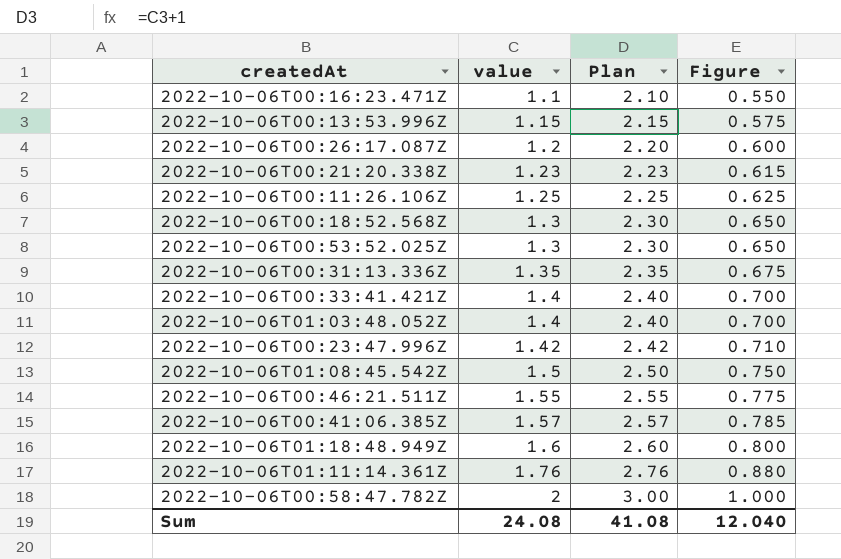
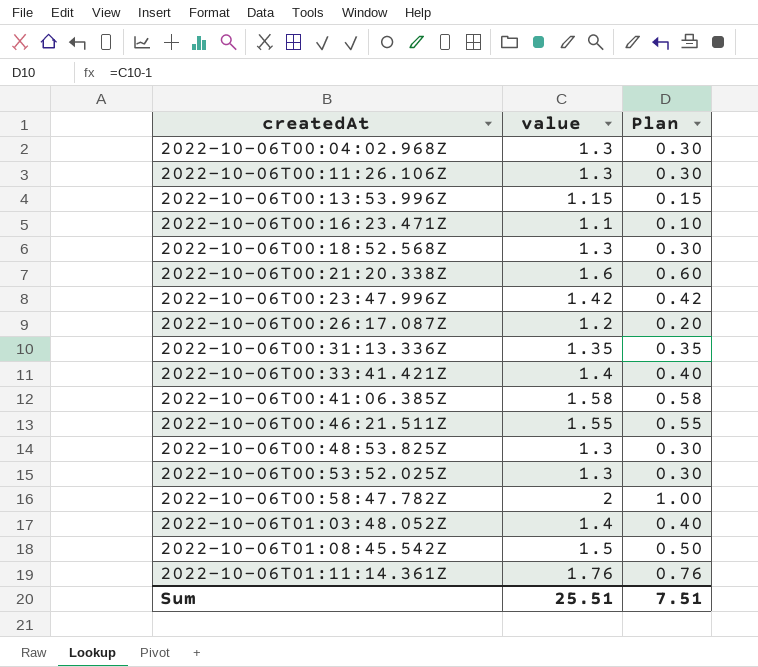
row order: value ascending -> createdAt ascending
column Figure | formula: [value] * 0.5 -> none
column Plan | formula: [value] + 1 -> [value] - 1
row 2022-10-06T01:18:48.949Z: 1.6 | 2.60 | 0.800 -> none
row 2022-10-06T00:04:02.968Z: none -> 1.3 | 0.30
2022-10-06T00:11:26.106Z | value: 1.25 -> 1.3
2022-10-06T00:21:20.338Z | value: 1.23 -> 1.6
2022-10-06T00:41:06.385Z | value: 1.57 -> 1.58
row 2022-10-06T00:48:53.825Z: none -> 1.3 | 0.30
Sum | value: 24.08 -> 25.51
Sum | Plan: 41.08 -> 7.51

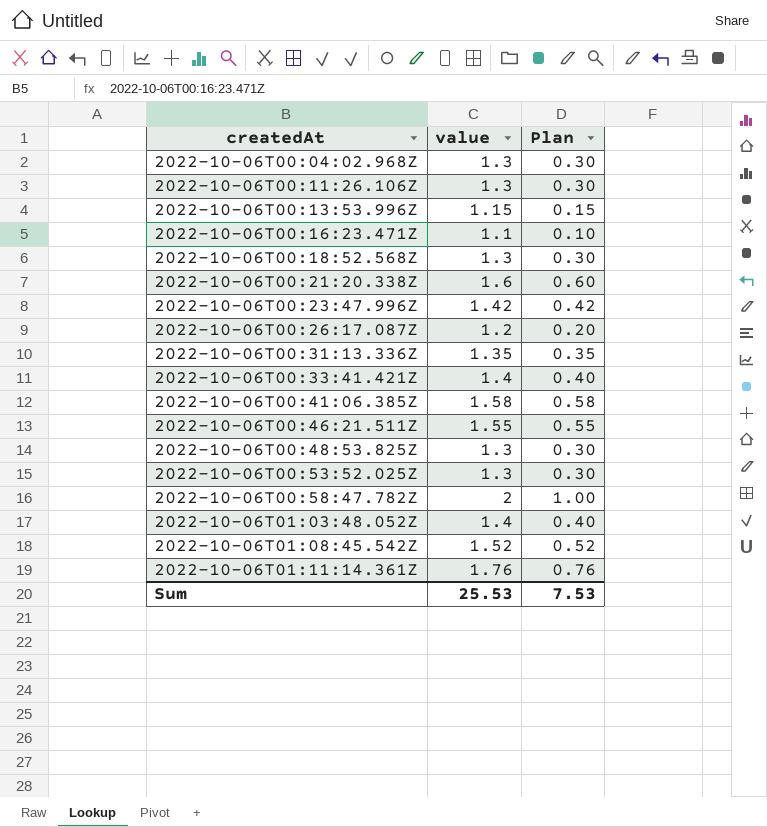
2022-10-06T01:08:45.542Z | value: 1.5 -> 1.52
2022-10-06T01:08:45.542Z | Plan: 0.50 -> 0.52
Sum | value: 25.51 -> 25.53
Sum | Plan: 7.51 -> 7.53

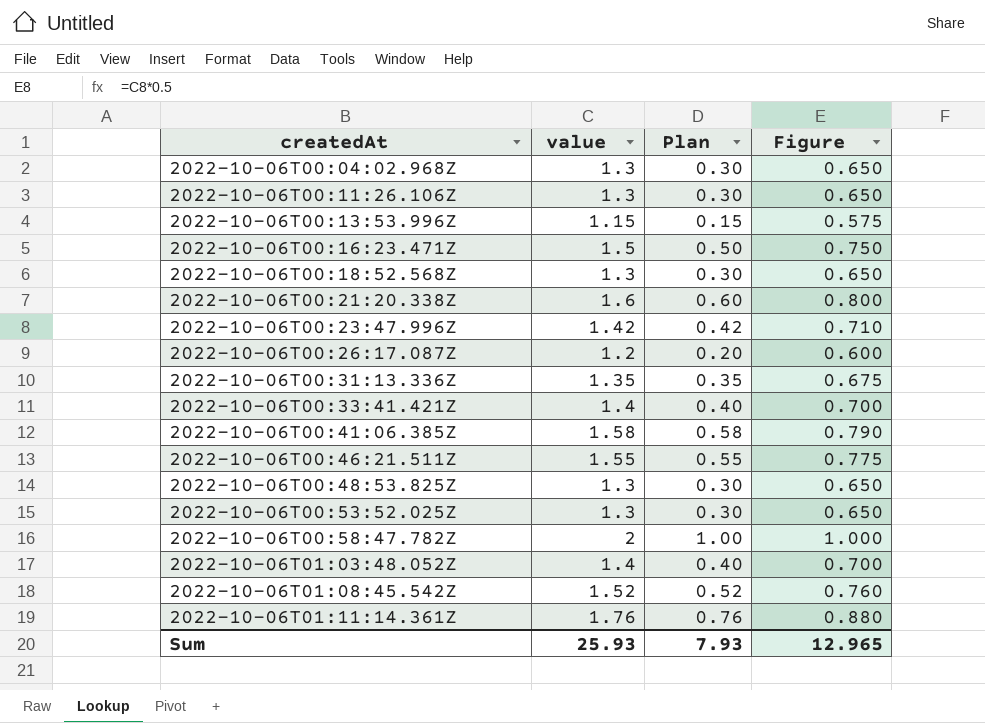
column Figure | formula: none -> [value] * 0.5
2022-10-06T00:16:23.471Z | value: 1.1 -> 1.5
2022-10-06T00:16:23.471Z | Plan: 0.10 -> 0.50
Sum | value: 25.53 -> 25.93
Sum | Plan: 7.53 -> 7.93

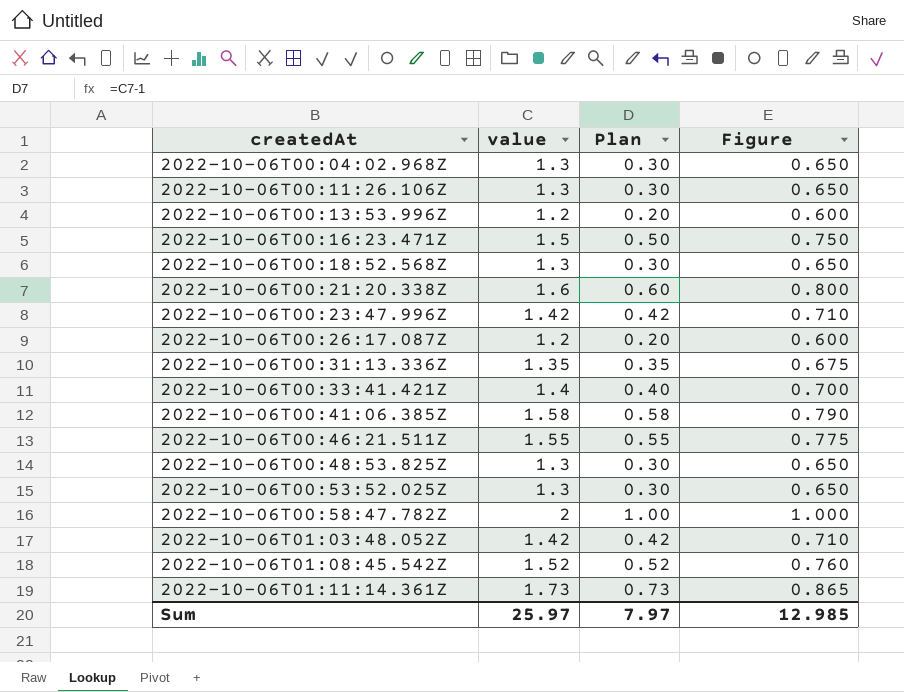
2022-10-06T00:13:53.996Z | value: 1.15 -> 1.2
2022-10-06T00:13:53.996Z | Plan: 0.15 -> 0.20
2022-10-06T00:13:53.996Z | Figure: 0.575 -> 0.600
2022-10-06T01:03:48.052Z | value: 1.4 -> 1.42
2022-10-06T01:03:48.052Z | Plan: 0.40 -> 0.42
2022-10-06T01:03:48.052Z | Figure: 0.700 -> 0.710
2022-10-06T01:11:14.361Z | value: 1.76 -> 1.73
2022-10-06T01:11:14.361Z | Plan: 0.76 -> 0.73
2022-10-06T01:11:14.361Z | Figure: 0.880 -> 0.865
Sum | value: 25.93 -> 25.97
Sum | Plan: 7.93 -> 7.97
Sum | Figure: 12.965 -> 12.985

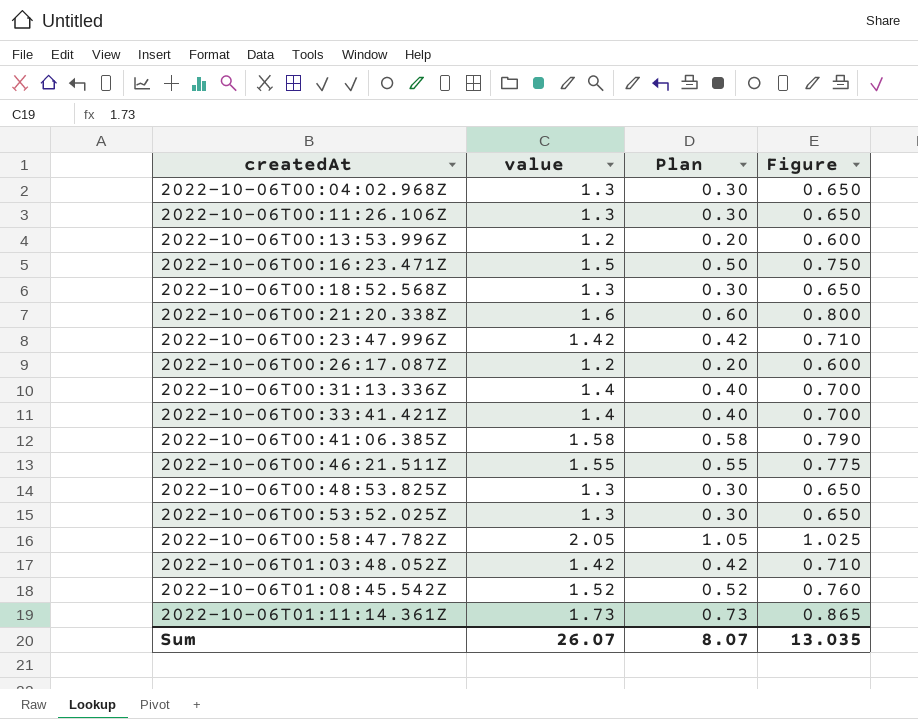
2022-10-06T00:31:13.336Z | value: 1.35 -> 1.4
2022-10-06T00:31:13.336Z | Plan: 0.35 -> 0.40
2022-10-06T00:31:13.336Z | Figure: 0.675 -> 0.700
2022-10-06T00:58:47.782Z | value: 2 -> 2.05
2022-10-06T00:58:47.782Z | Plan: 1.00 -> 1.05
2022-10-06T00:58:47.782Z | Figure: 1.000 -> 1.025
Sum | value: 25.97 -> 26.07
Sum | Plan: 7.97 -> 8.07
Sum | Figure: 12.985 -> 13.035

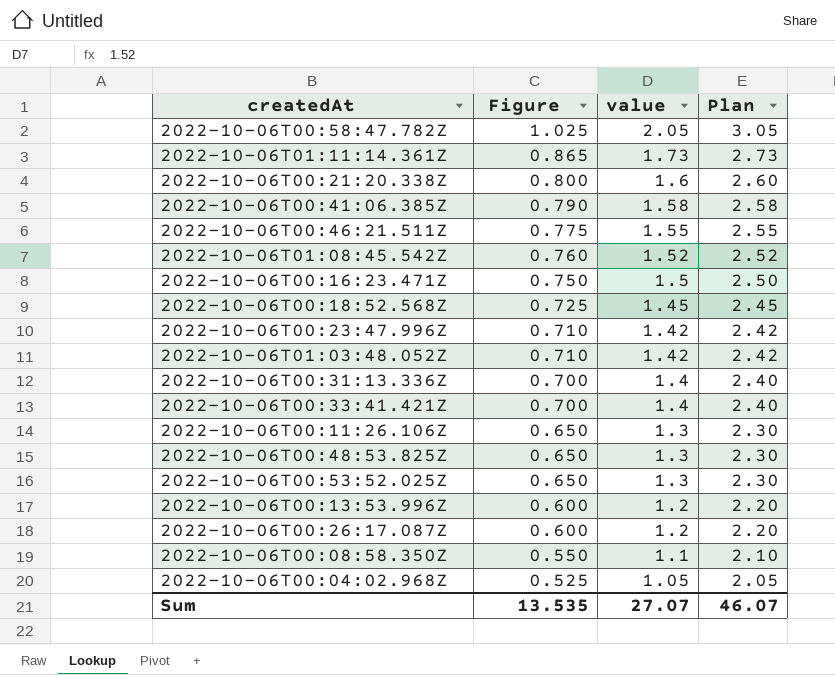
row order: createdAt ascending -> Figure descending
column Figure | position: 4 -> 2
column Plan | formula: [value] - 1 -> [value] + 1
2022-10-06T00:18:52.568Z | Figure: 0.650 -> 0.725
2022-10-06T00:18:52.568Z | value: 1.3 -> 1.45
row 2022-10-06T00:08:58.350Z: none -> 0.550 | 1.1 | 2.10
2022-10-06T00:04:02.968Z | Figure: 0.650 -> 0.525
2022-10-06T00:04:02.968Z | value: 1.3 -> 1.05
Sum | Figure: 13.035 -> 13.535
Sum | value: 26.07 -> 27.07
Sum | Plan: 8.07 -> 46.07

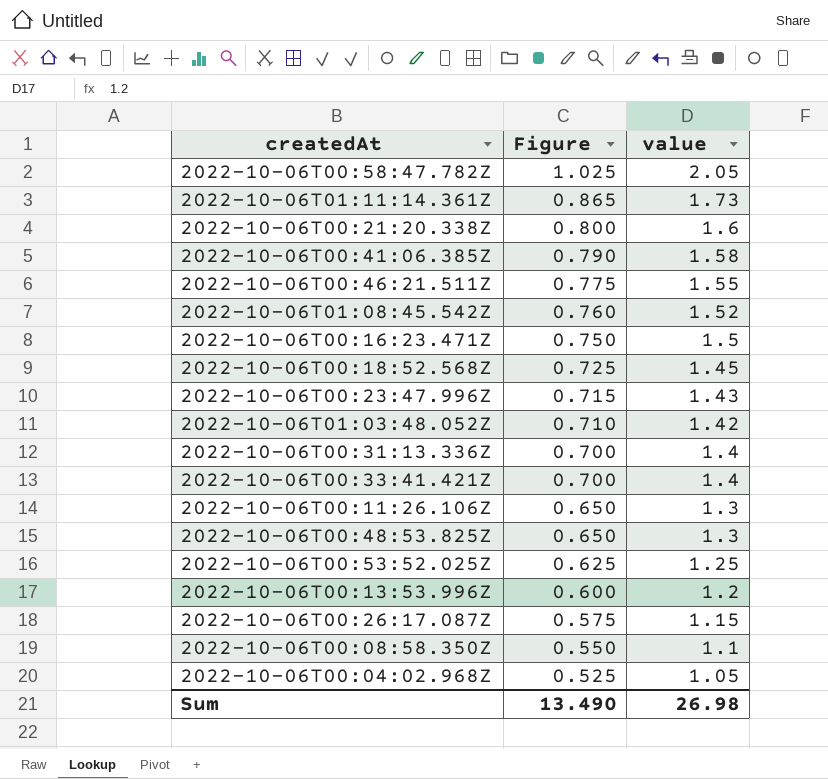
column Plan | formula: [value] + 1 -> none
2022-10-06T00:23:47.996Z | Figure: 0.710 -> 0.715
2022-10-06T00:23:47.996Z | value: 1.42 -> 1.43
2022-10-06T00:53:52.025Z | Figure: 0.650 -> 0.625
2022-10-06T00:53:52.025Z | value: 1.3 -> 1.25
2022-10-06T00:26:17.087Z | Figure: 0.600 -> 0.575
2022-10-06T00:26:17.087Z | value: 1.2 -> 1.15
Sum | Figure: 13.535 -> 13.490
Sum | value: 27.07 -> 26.98

